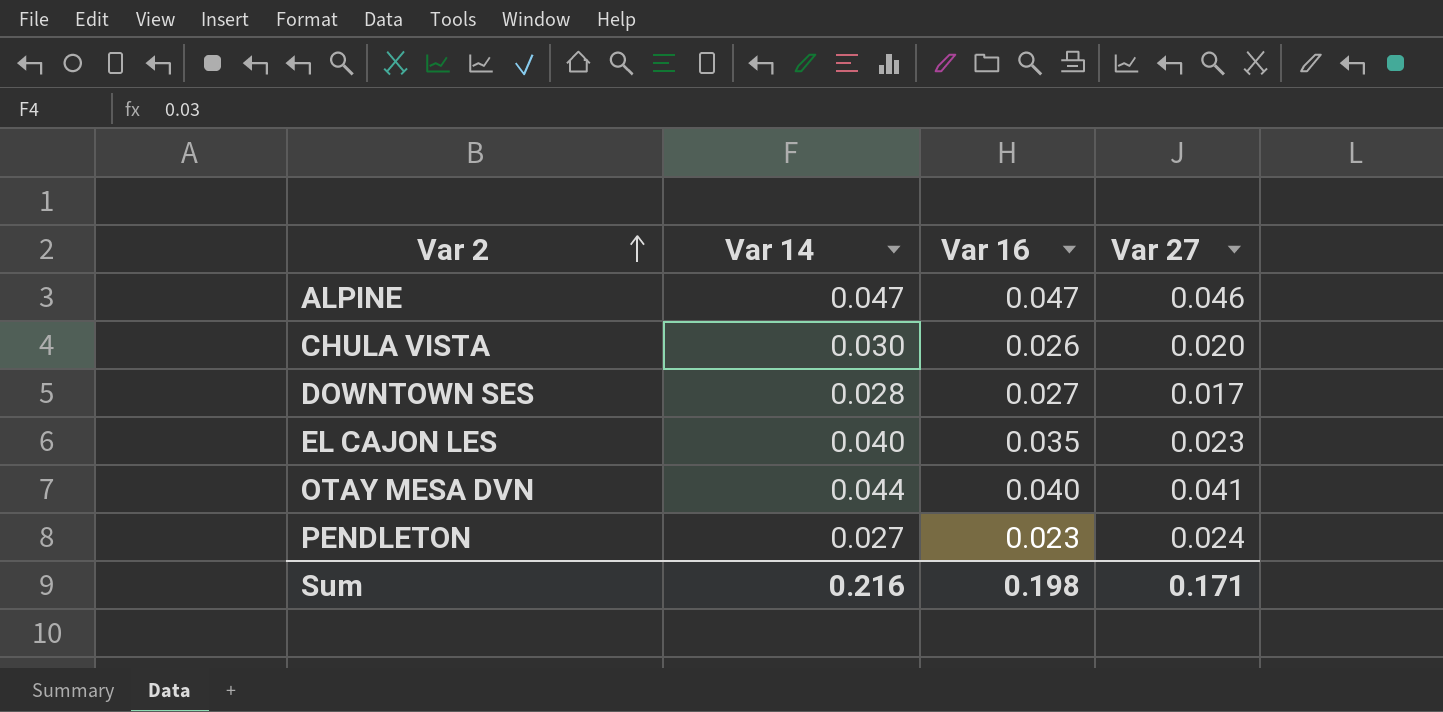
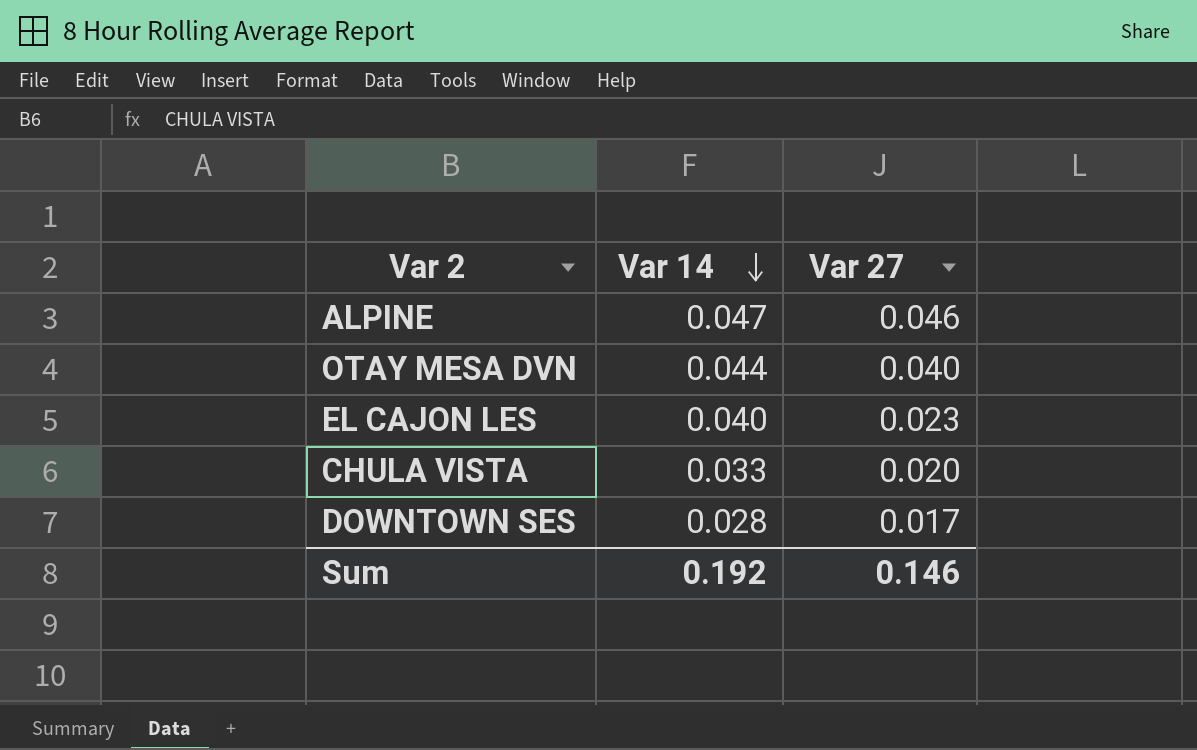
row order: Var 2 ascending -> Var 14 descending
column Var 16 | position: 3 -> none
row PENDLETON: 0.027 | 0.023 | 0.024 -> none
OTAY MESA DVN | Var 27: 0.041 -> 0.040
CHULA VISTA | Var 14: 0.030 -> 0.033
Sum | Var 14: 0.216 -> 0.192
Sum | Var 27: 0.171 -> 0.146

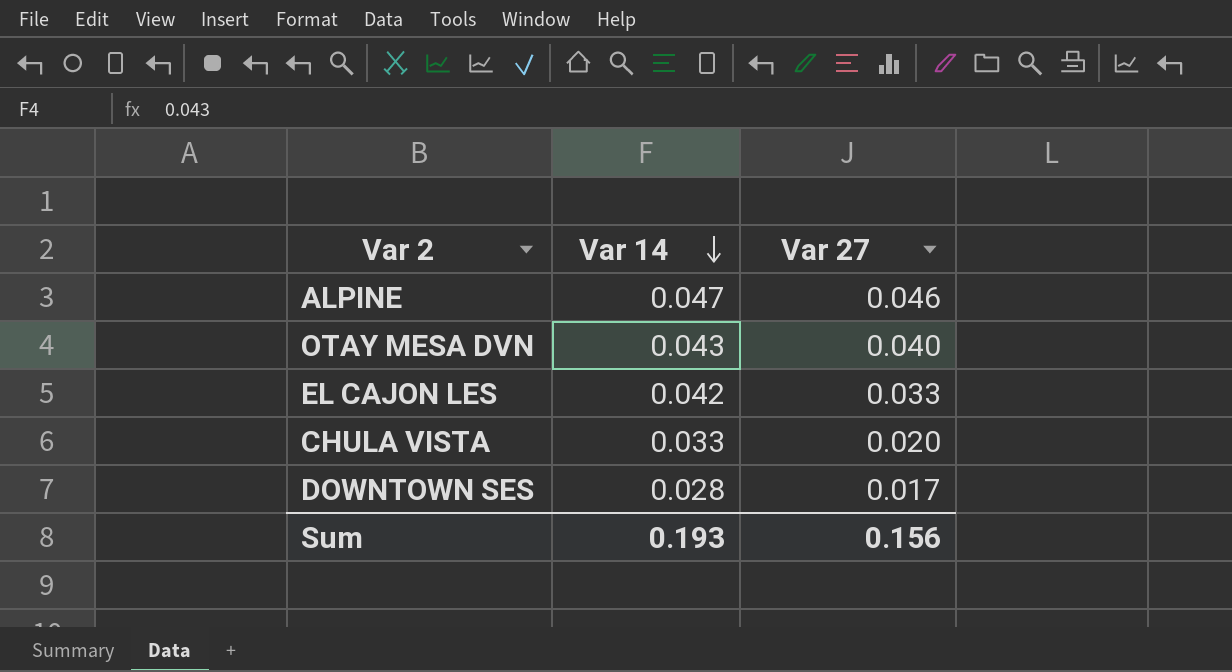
OTAY MESA DVN | Var 14: 0.044 -> 0.043
EL CAJON LES | Var 14: 0.040 -> 0.042
EL CAJON LES | Var 27: 0.023 -> 0.033
Sum | Var 14: 0.192 -> 0.193
Sum | Var 27: 0.146 -> 0.156

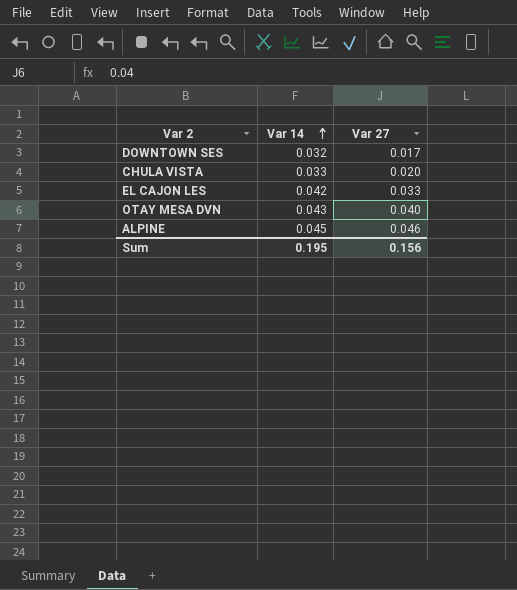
row order: Var 14 descending -> Var 14 ascending
DOWNTOWN SES | Var 14: 0.028 -> 0.032
ALPINE | Var 14: 0.047 -> 0.045
Sum | Var 14: 0.193 -> 0.195

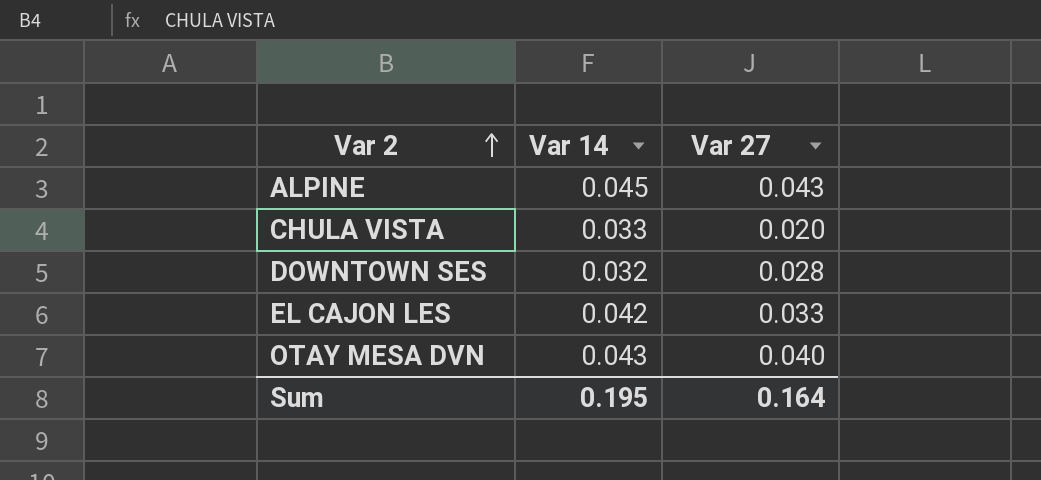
row order: Var 14 ascending -> Var 2 ascending
ALPINE | Var 27: 0.046 -> 0.043
DOWNTOWN SES | Var 27: 0.017 -> 0.028
Sum | Var 27: 0.156 -> 0.164

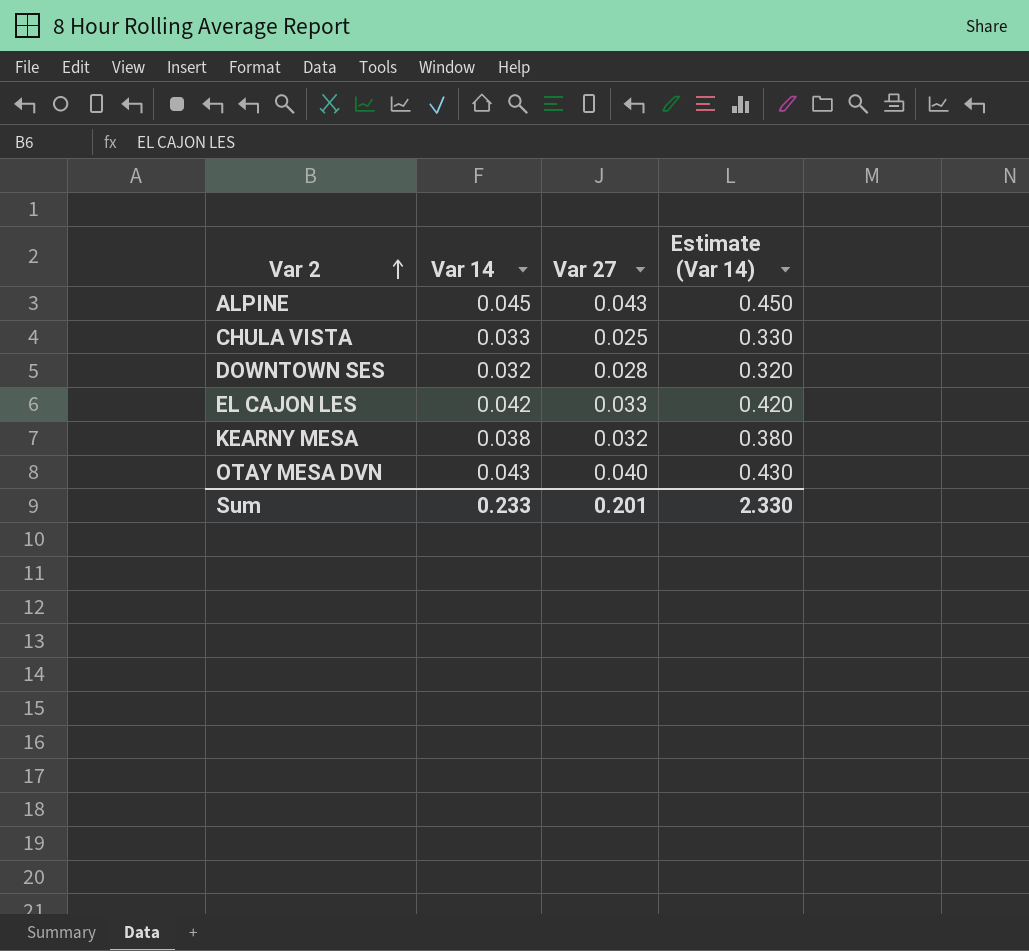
column Estimate (Var 14) | formula: none -> [Var 14] * 10
CHULA VISTA | Var 27: 0.020 -> 0.025
row KEARNY MESA: none -> 0.038 | 0.032 | 0.380
Sum | Var 14: 0.195 -> 0.233
Sum | Var 27: 0.164 -> 0.201

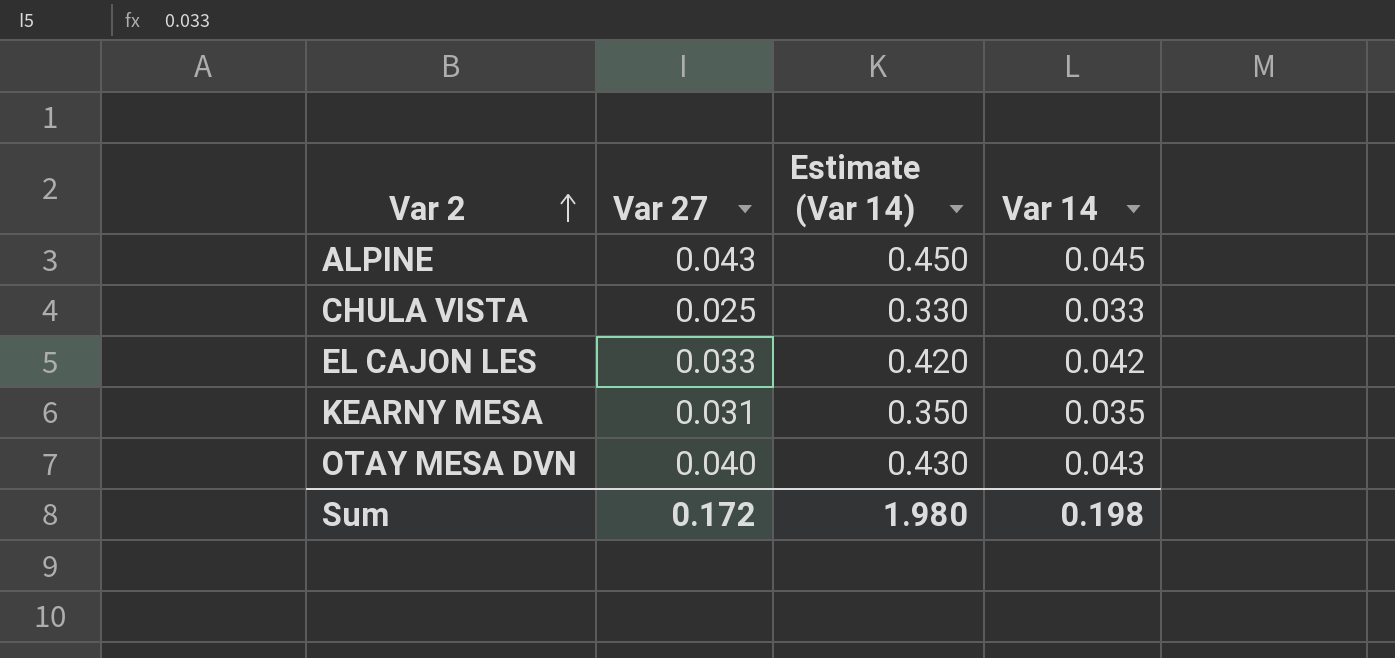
column Var 14 | position: 2 -> 4
row DOWNTOWN SES: 0.032 | 0.028 | 0.320 -> none
KEARNY MESA | Var 27: 0.032 -> 0.031
KEARNY MESA | Estimate (Var 14): 0.380 -> 0.350
KEARNY MESA | Var 14: 0.038 -> 0.035
Sum | Var 27: 0.201 -> 0.172
Sum | Estimate (Var 14): 2.330 -> 1.980
Sum | Var 14: 0.233 -> 0.198

